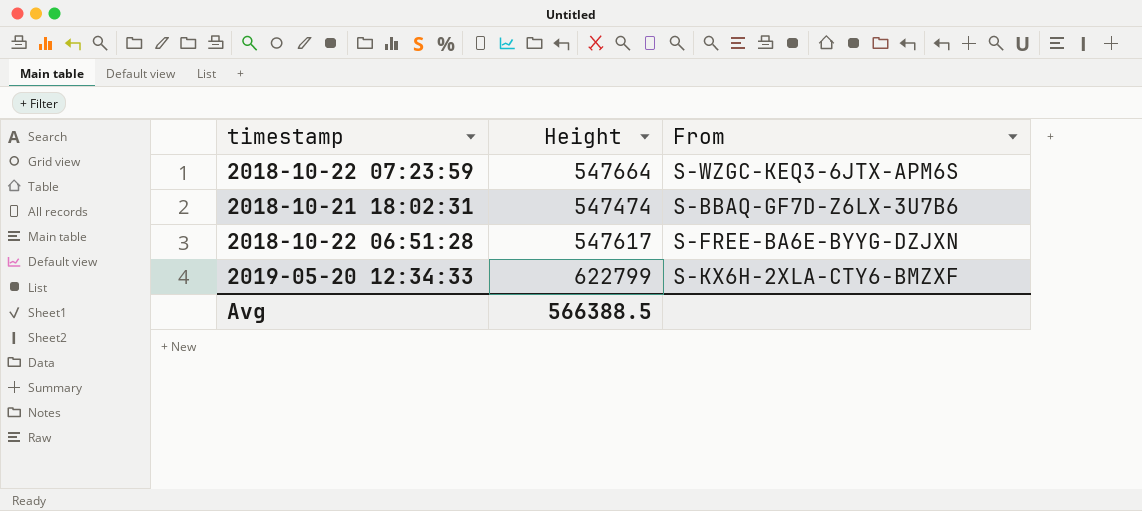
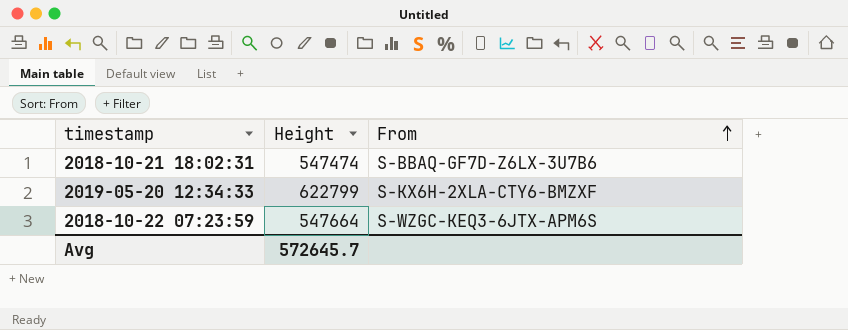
row order: none -> From ascending
row 2018-10-22 06:51:28: 547617 | S-FREE-BA6E-BYYG-DZJXN -> none
Avg | Height: 566388.5 -> 572645.7

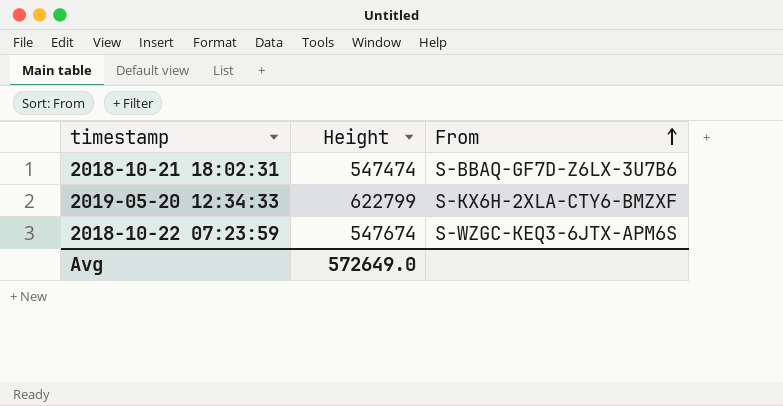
2018-10-22 07:23:59 | Height: 547664 -> 547674
Avg | Height: 572645.7 -> 572649.0

